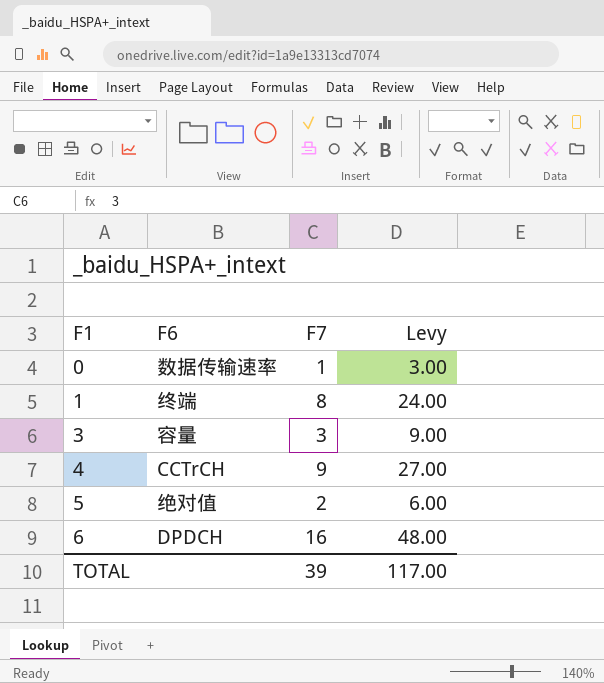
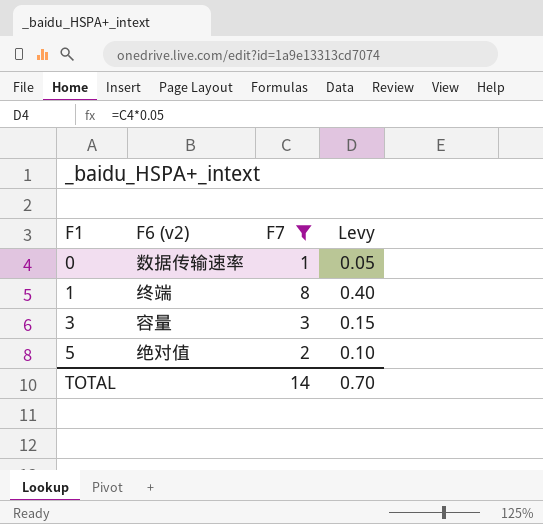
filter: none -> F7 <= 8
column name: F6 -> F6 (v2)
column Levy | formula: [F7] * 3 -> [F7] * 0.05
TOTAL | F7: 39 -> 14
TOTAL | Levy: 117.00 -> 0.70

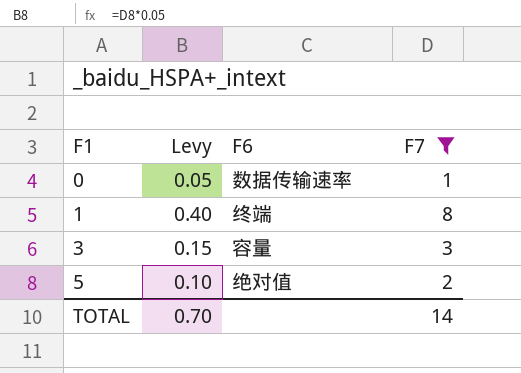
column Levy | position: 4 -> 2
column name: F6 (v2) -> F6

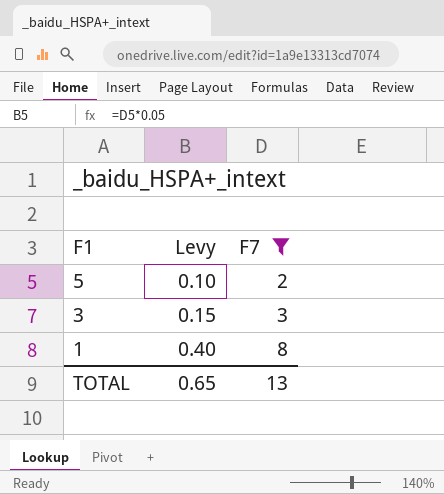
row order: F1 ascending -> F1 descending
column F6 | position: 3 -> none
row 0: 0.05 | 数据传输速率 | 1 -> none
TOTAL | Levy: 0.70 -> 0.65
TOTAL | F7: 14 -> 13

